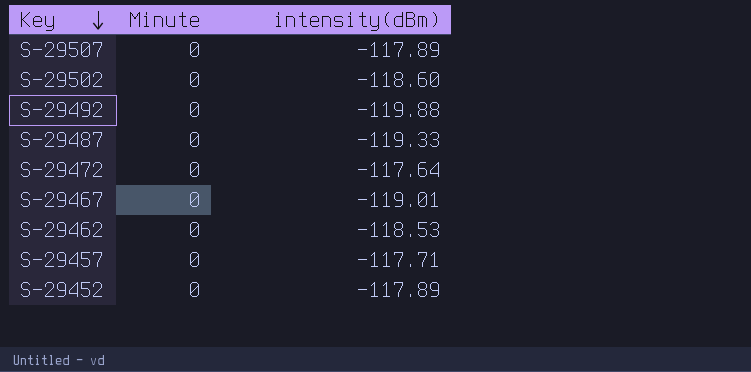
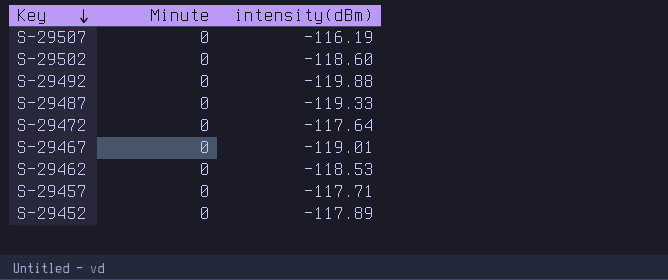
S-29507 | intensity(dBm): -117.89 -> -116.19

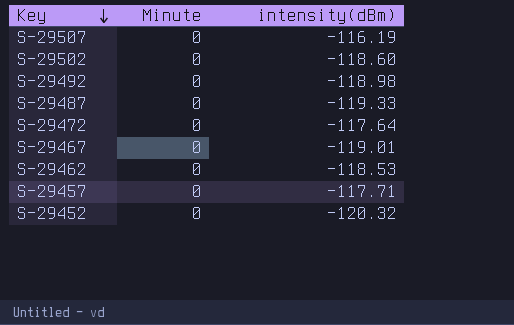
S-29492 | intensity(dBm): -119.88 -> -118.98
S-29452 | intensity(dBm): -117.89 -> -120.32

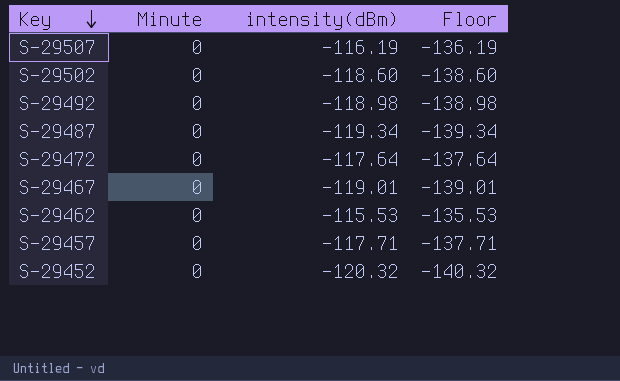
column Floor | formula: none -> [intensity(dBm)] - 20
S-29487 | intensity(dBm): -119.33 -> -119.34
S-29462 | intensity(dBm): -118.53 -> -115.53

